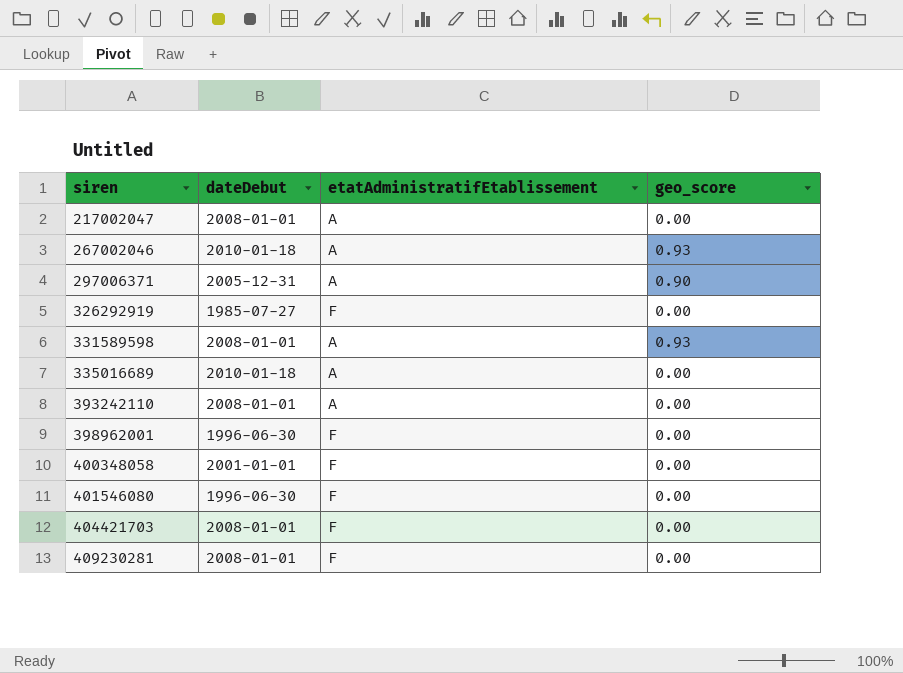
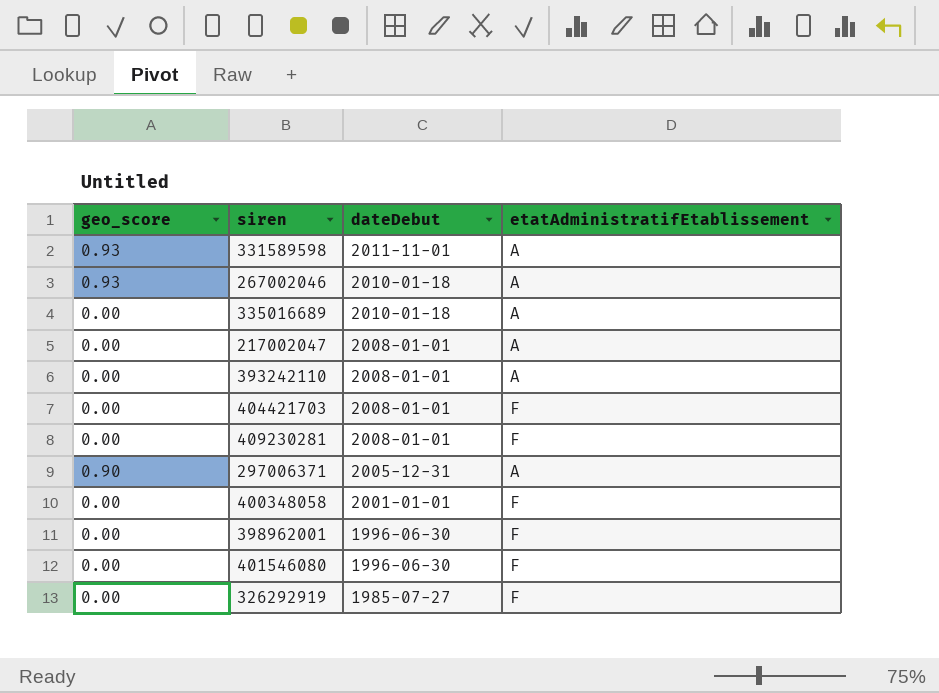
row order: siren ascending -> dateDebut descending
column geo_score | position: 4 -> 1
331589598 | dateDebut: 2008-01-01 -> 2011-11-01

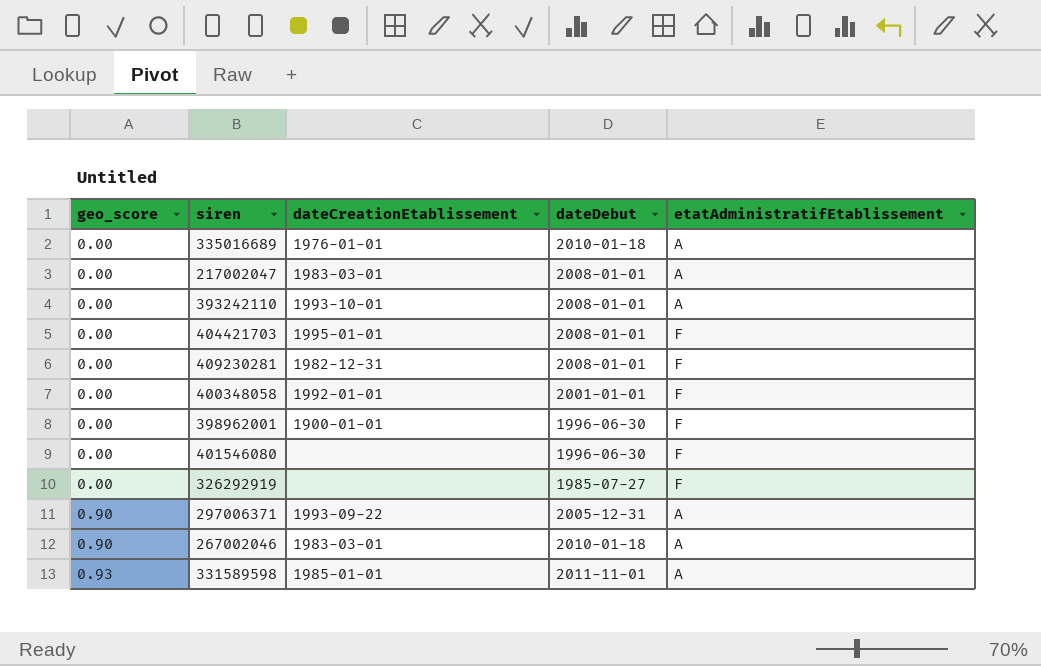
row order: dateDebut descending -> geo_score ascending
column dateCreationEtablissement | position: none -> 3
267002046 | geo_score: 0.93 -> 0.90

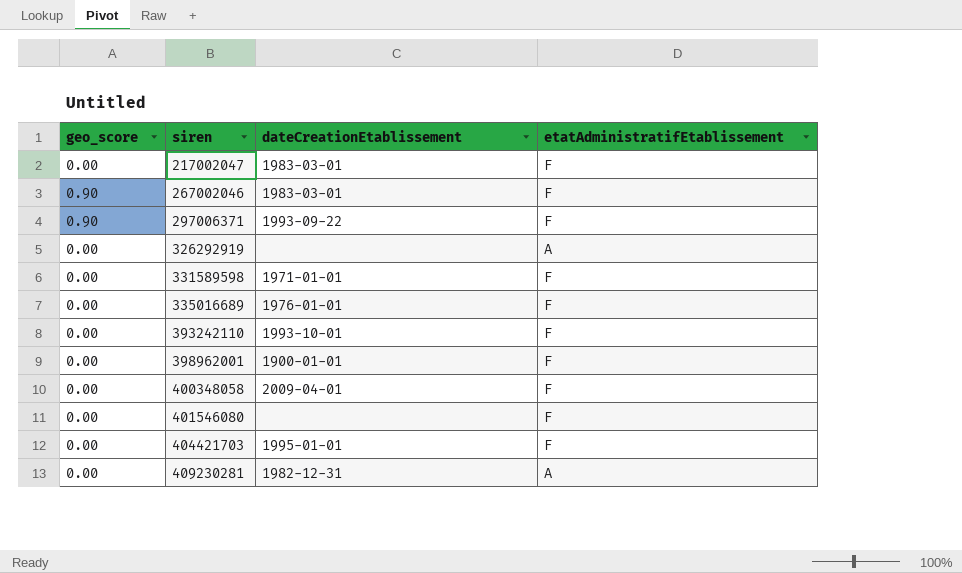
row order: geo_score ascending -> siren ascending
column dateDebut | position: 4 -> none
217002047 | etatAdministratifEtablissement: A -> F
267002046 | etatAdministratifEtablissement: A -> F
297006371 | etatAdministratifEtablissement: A -> F
326292919 | etatAdministratifEtablissement: F -> A
331589598 | geo_score: 0.93 -> 0.00
331589598 | dateCreationEtablissement: 1985-01-01 -> 1971-01-01
331589598 | etatAdministratifEtablissement: A -> F
335016689 | etatAdministratifEtablissement: A -> F
393242110 | etatAdministratifEtablissement: A -> F
400348058 | dateCreationEtablissement: 1992-01-01 -> 2009-04-01
409230281 | etatAdministratifEtablissement: F -> A

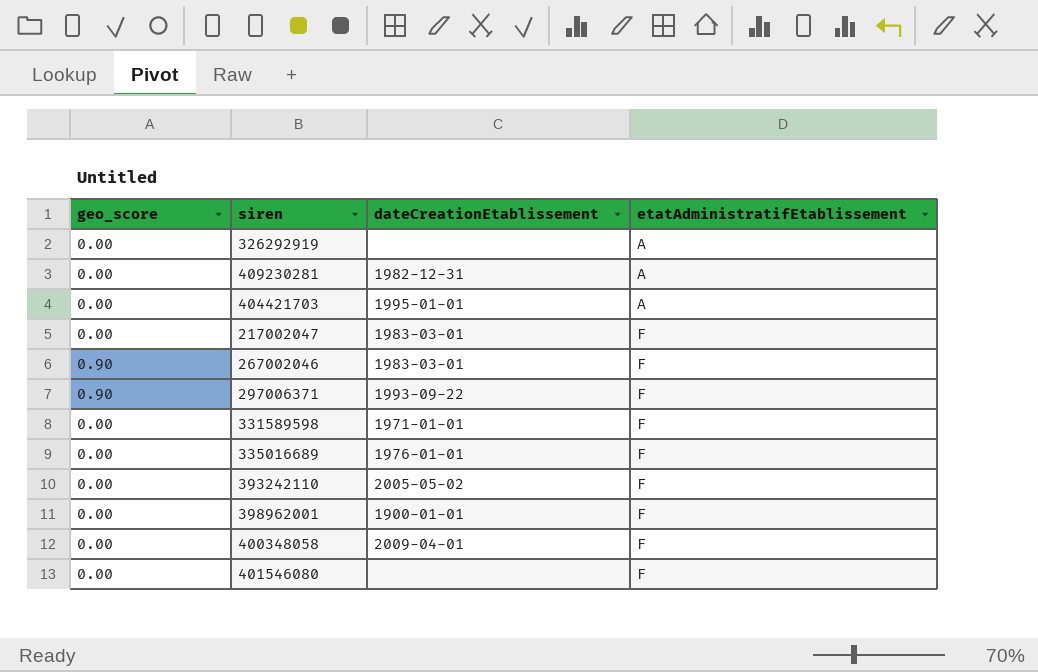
row order: siren ascending -> etatAdministratifEtablissement ascending
404421703 | etatAdministratifEtablissement: F -> A
393242110 | dateCreationEtablissement: 1993-10-01 -> 2005-05-02

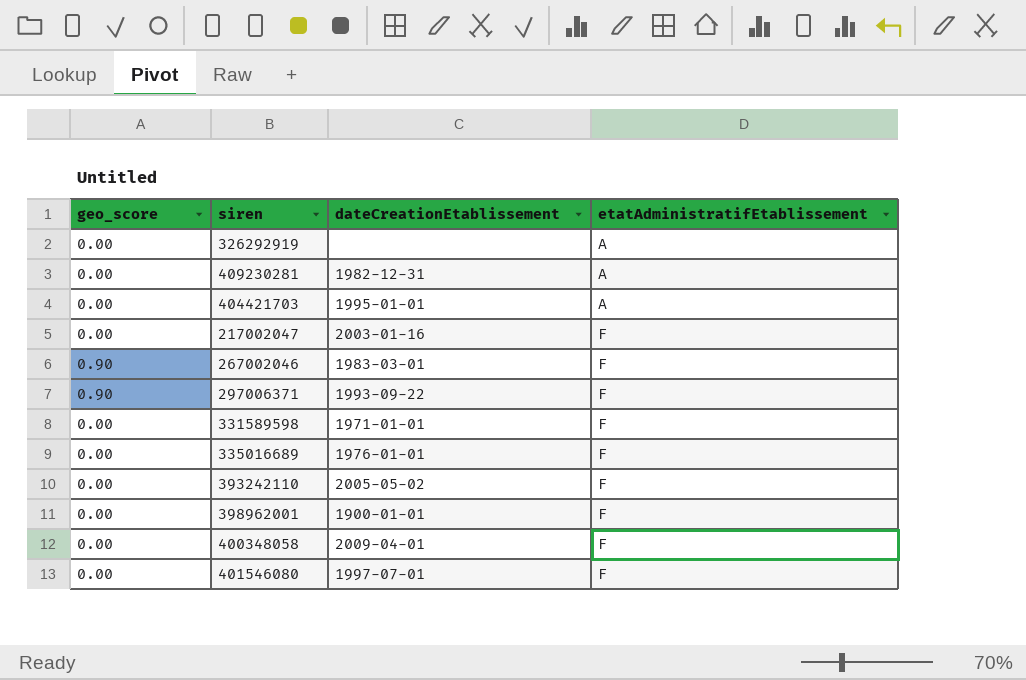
217002047 | dateCreationEtablissement: 1983-03-01 -> 2003-01-16
401546080 | dateCreationEtablissement: none -> 1997-07-01

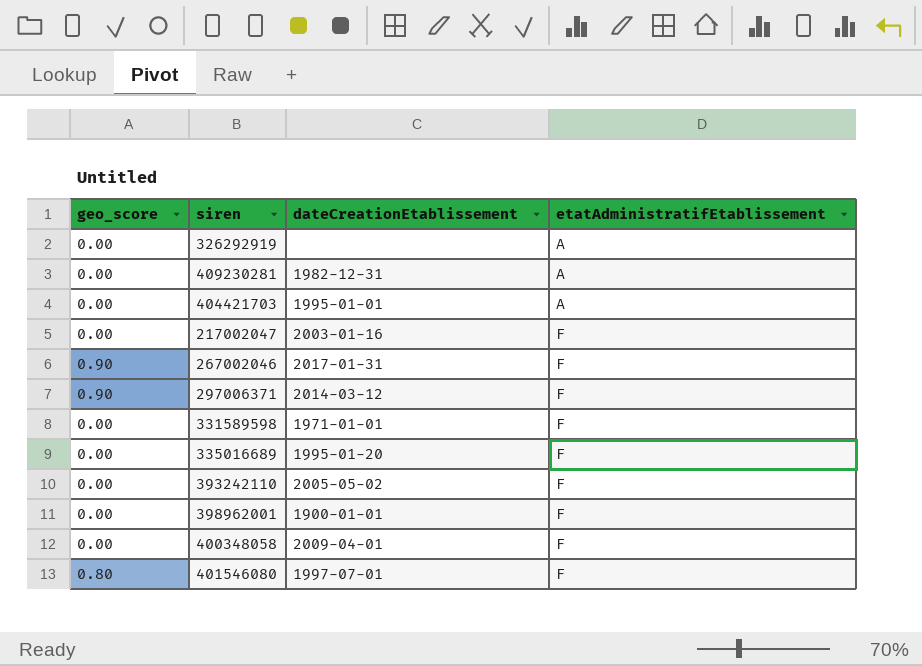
267002046 | dateCreationEtablissement: 1983-03-01 -> 2017-01-31
297006371 | dateCreationEtablissement: 1993-09-22 -> 2014-03-12
335016689 | dateCreationEtablissement: 1976-01-01 -> 1995-01-20
401546080 | geo_score: 0.00 -> 0.80

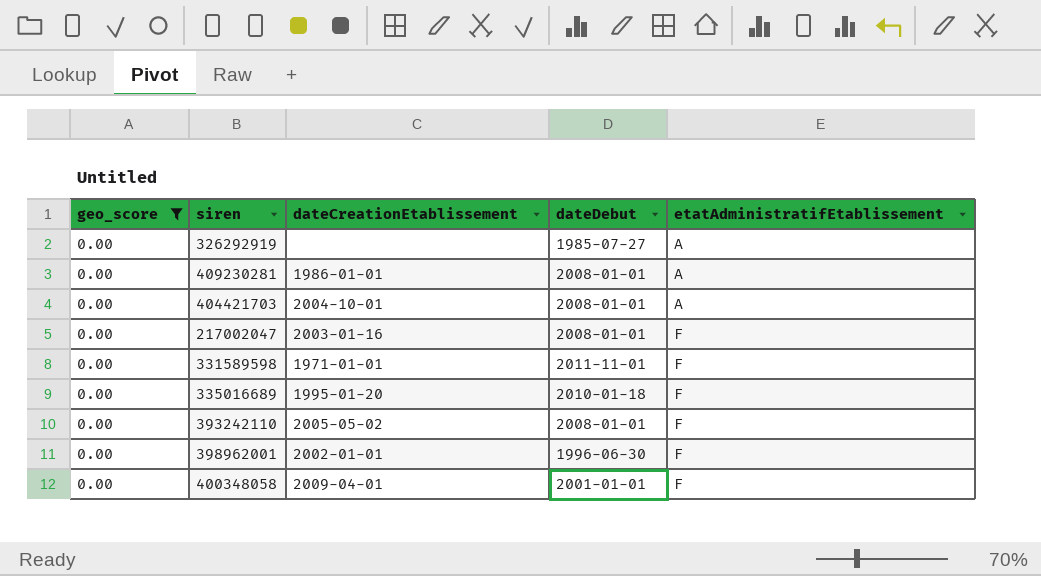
filter: none -> geo_score = 0.00
column dateDebut | position: none -> 4
409230281 | dateCreationEtablissement: 1982-12-31 -> 1986-01-01
404421703 | dateCreationEtablissement: 1995-01-01 -> 2004-10-01
398962001 | dateCreationEtablissement: 1900-01-01 -> 2002-01-01

